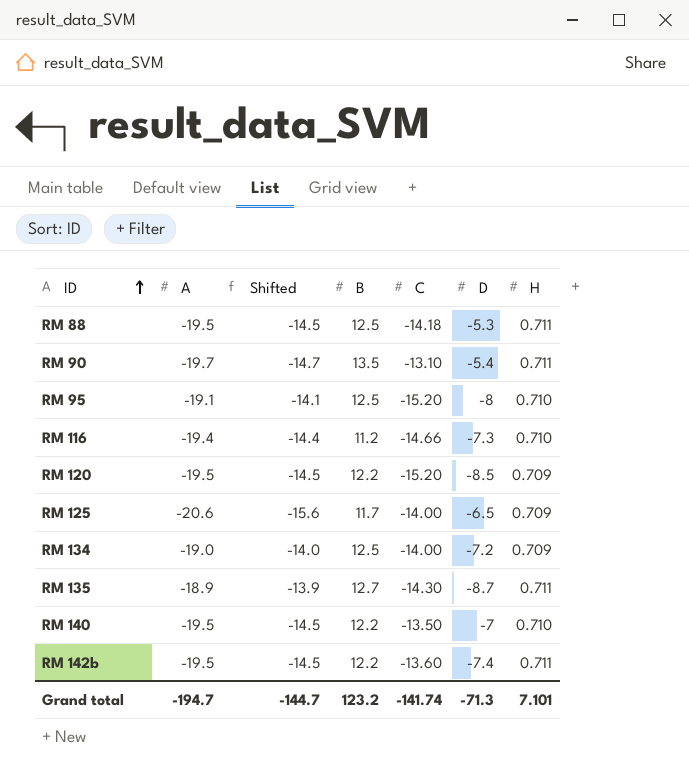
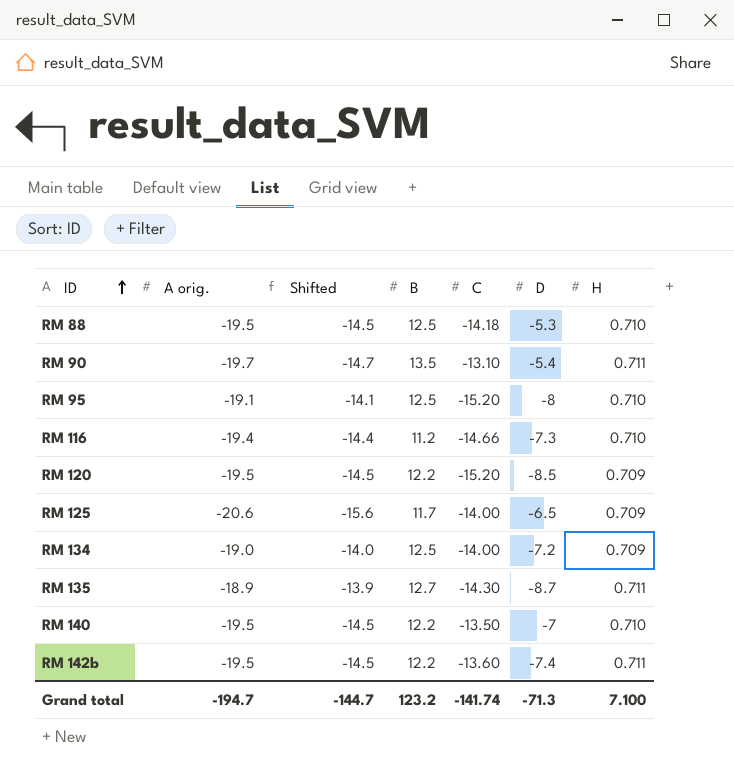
column name: A -> A orig.
RM 88 | H: 0.711 -> 0.710
Grand total | H: 7.101 -> 7.100

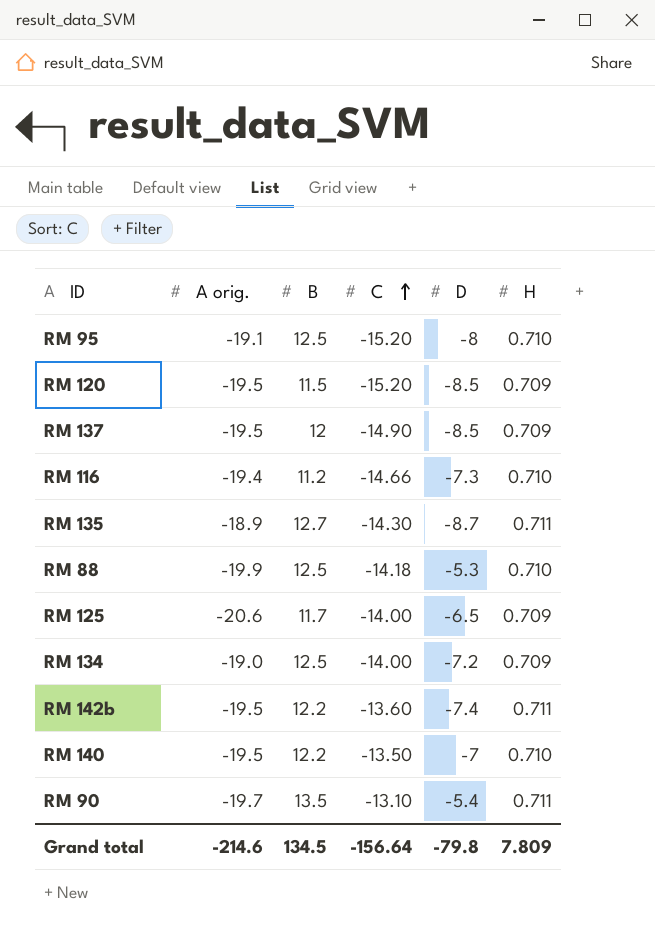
row order: ID ascending -> C ascending
column Shifted | formula: [A orig.] + 5 -> none
RM 120 | B: 12.2 -> 11.5
row RM 137: none -> -19.5 | 12 | -14.90 | -8.5 | 0.709
RM 88 | A orig.: -19.5 -> -19.9
Grand total | A orig.: -194.7 -> -214.6
Grand total | B: 123.2 -> 134.5
Grand total | C: -141.74 -> -156.64
Grand total | D: -71.3 -> -79.8
Grand total | H: 7.100 -> 7.809

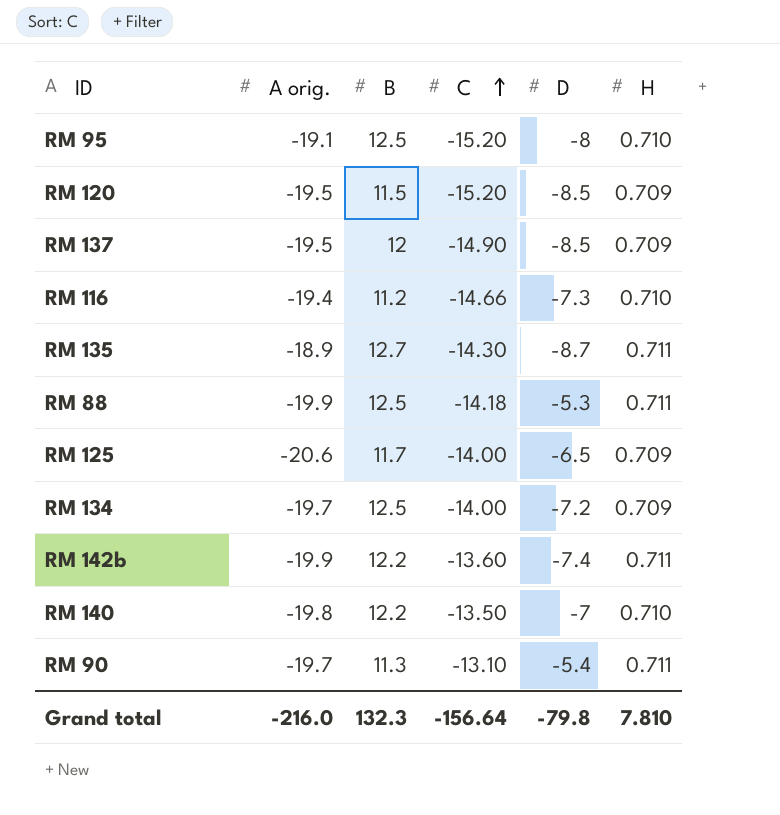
RM 88 | H: 0.710 -> 0.711
RM 134 | A orig.: -19.0 -> -19.7
RM 142b | A orig.: -19.5 -> -19.9
RM 140 | A orig.: -19.5 -> -19.8
RM 90 | B: 13.5 -> 11.3
Grand total | A orig.: -214.6 -> -216.0
Grand total | B: 134.5 -> 132.3
Grand total | H: 7.809 -> 7.810

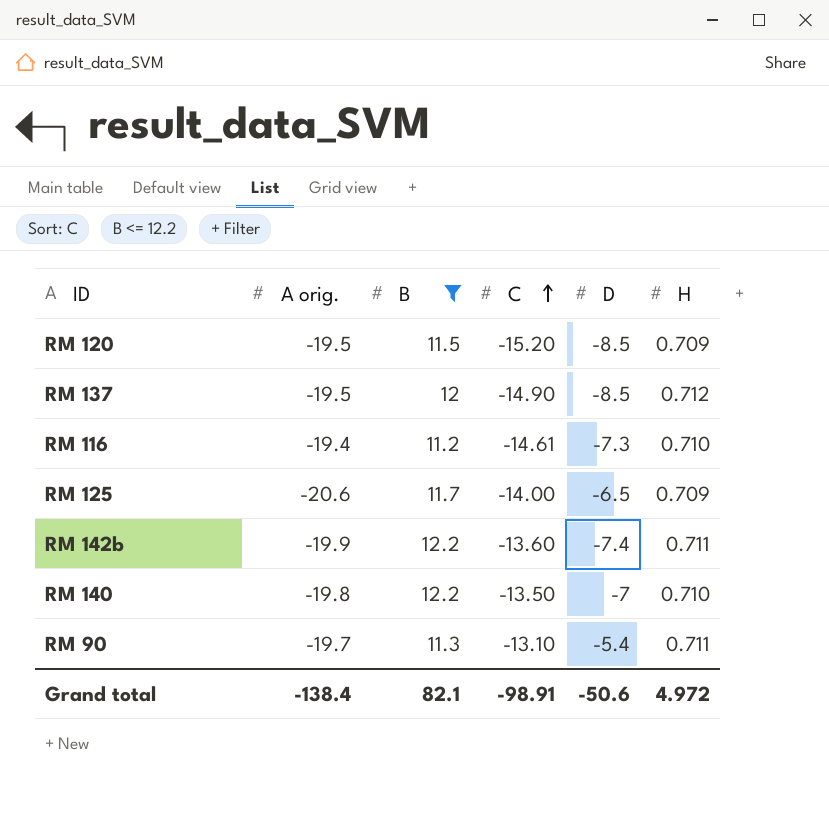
filter: none -> B <= 12.2
RM 137 | H: 0.709 -> 0.712
RM 116 | C: -14.66 -> -14.61
Grand total | A orig.: -216.0 -> -138.4
Grand total | B: 132.3 -> 82.1
Grand total | C: -156.64 -> -98.91
Grand total | D: -79.8 -> -50.6
Grand total | H: 7.810 -> 4.972

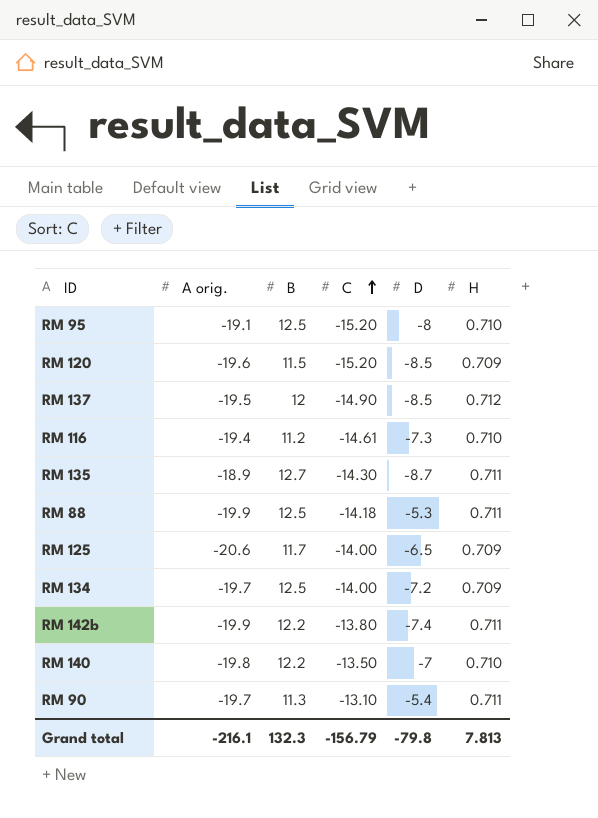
filter: B <= 12.2 -> none
RM 120 | A orig.: -19.5 -> -19.6
RM 142b | C: -13.60 -> -13.80
Grand total | A orig.: -138.4 -> -216.1
Grand total | B: 82.1 -> 132.3
Grand total | C: -98.91 -> -156.79
Grand total | D: -50.6 -> -79.8
Grand total | H: 4.972 -> 7.813

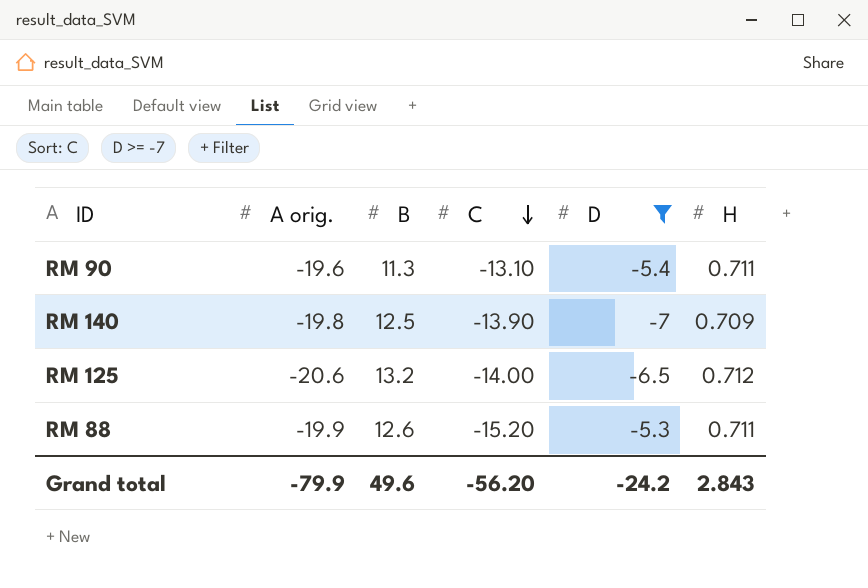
filter: none -> D >= -7
row order: C ascending -> C descending
RM 90 | A orig.: -19.7 -> -19.6
RM 140 | B: 12.2 -> 12.5
RM 140 | C: -13.50 -> -13.90
RM 140 | H: 0.710 -> 0.709
RM 125 | B: 11.7 -> 13.2
RM 125 | H: 0.709 -> 0.712
RM 88 | B: 12.5 -> 12.6
RM 88 | C: -14.18 -> -15.20
Grand total | A orig.: -216.1 -> -79.9
Grand total | B: 132.3 -> 49.6
Grand total | C: -156.79 -> -56.20
Grand total | D: -79.8 -> -24.2
Grand total | H: 7.813 -> 2.843

